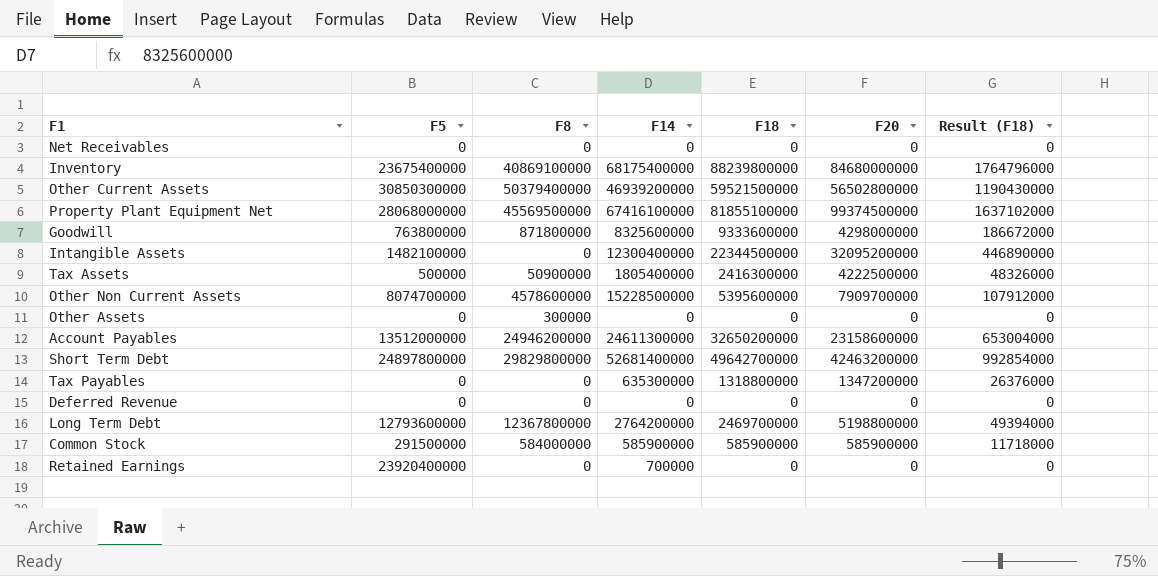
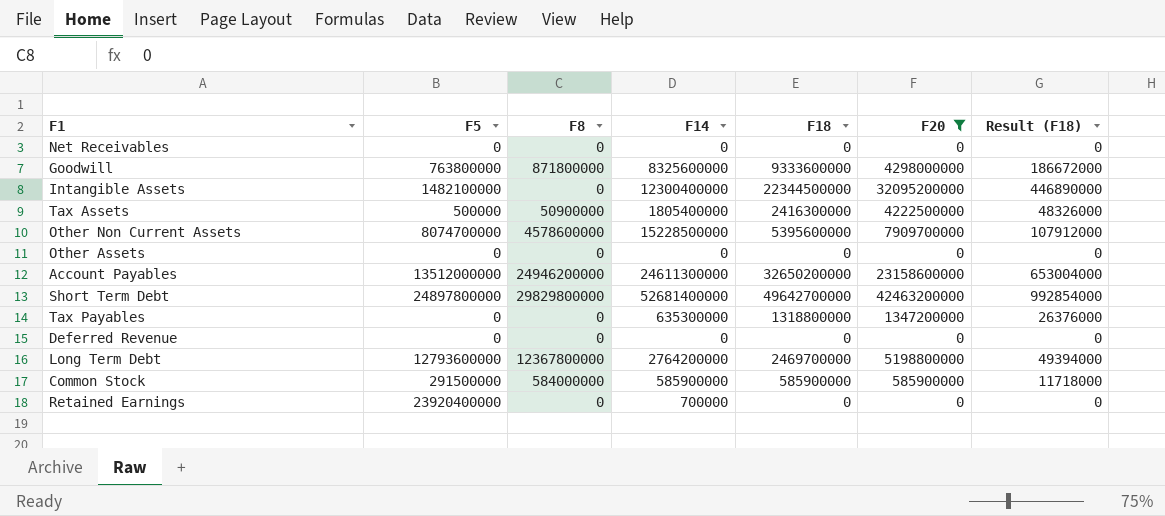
filter: none -> F20 <= 42463200000
Other Assets | F8: 300000 -> 0

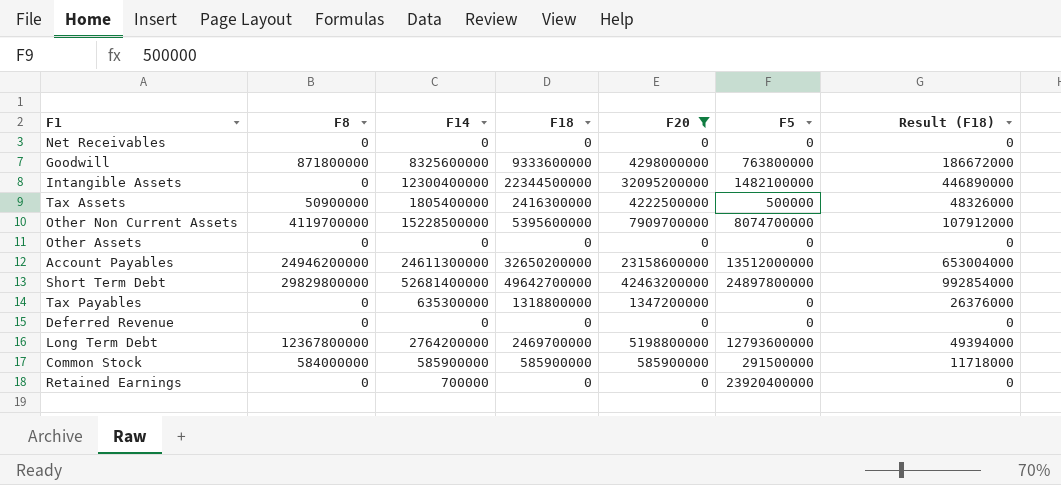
column F5 | position: 2 -> 6
Other Non Current Assets | F8: 4578600000 -> 4119700000

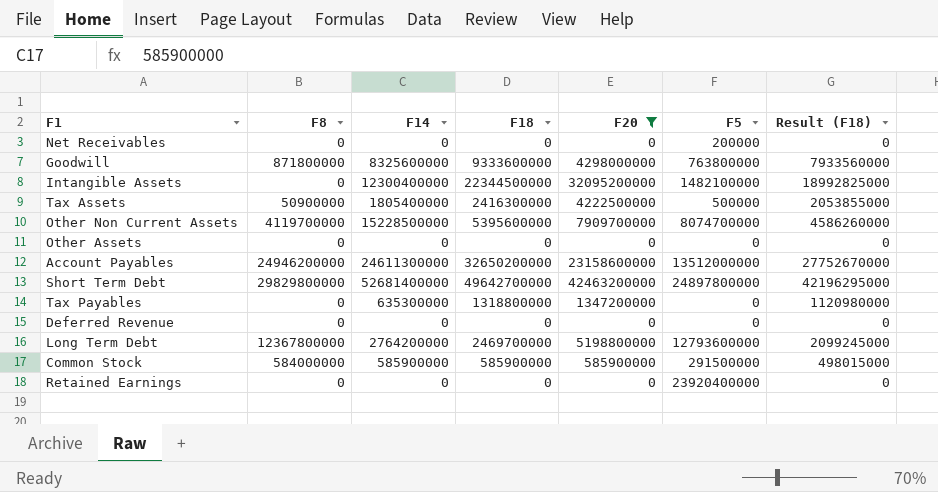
column Result (F18) | formula: [F18] * 0.02 -> [F18] * 0.85
Net Receivables | F5: 0 -> 200000
Retained Earnings | F14: 700000 -> 0

